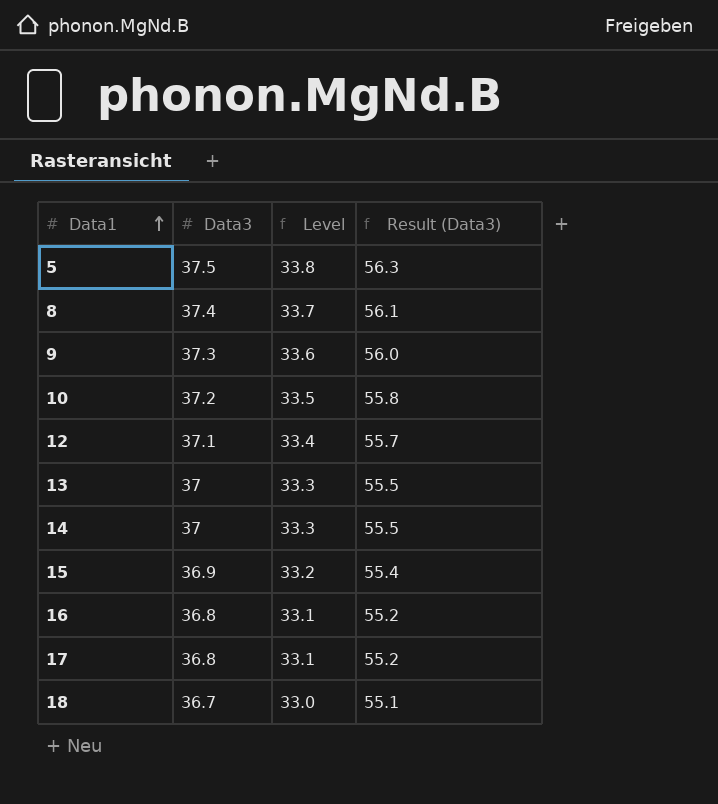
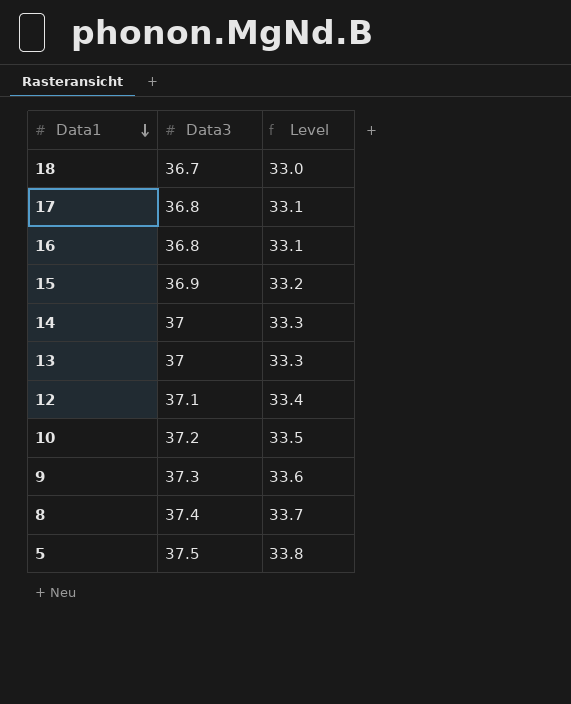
row order: Data1 ascending -> Data1 descending
column Result (Data3) | formula: [Data3] * 1.5 -> none

